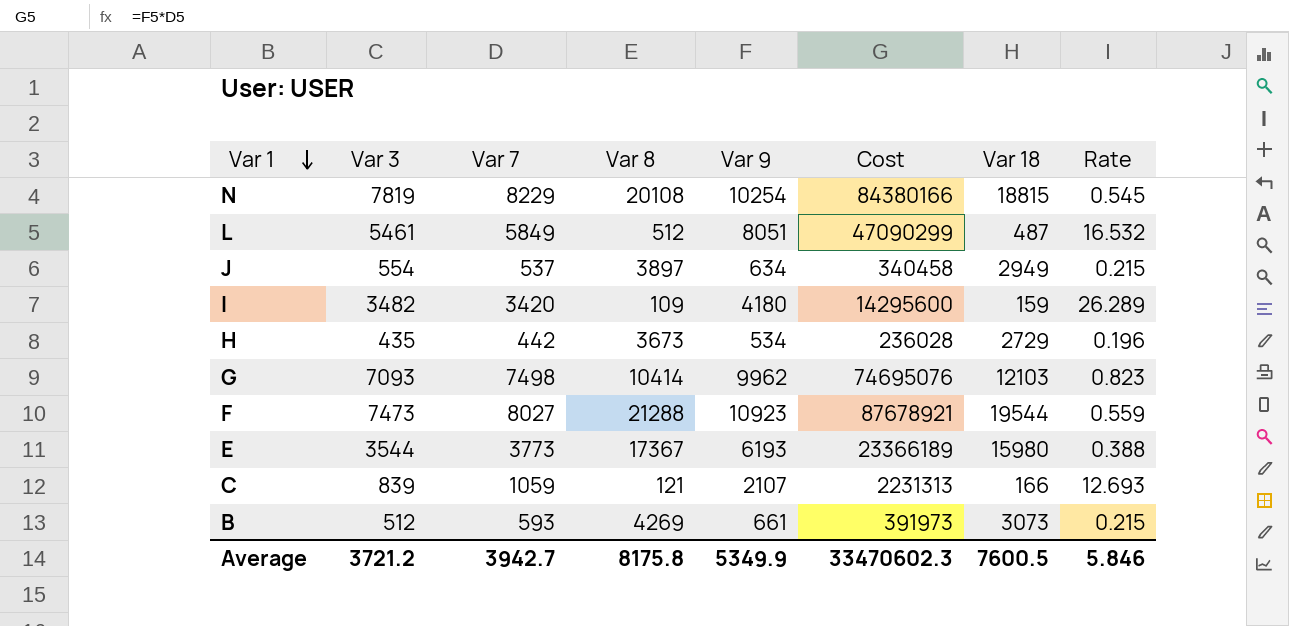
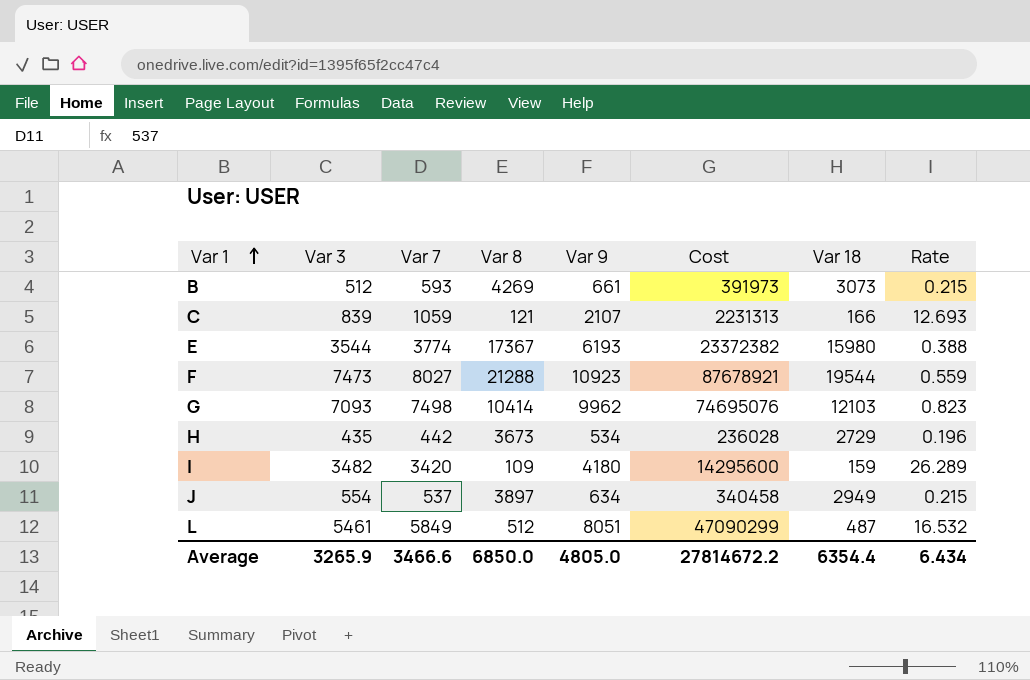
row order: Var 1 descending -> Var 1 ascending
row N: 7819 | 8229 | 20108 | 10254 | 84380166 | 18815 | 0.545 -> none
E | Var 7: 3773 -> 3774
E | Cost: 23366189 -> 23372382
Average | Var 3: 3721.2 -> 3265.9
Average | Var 7: 3942.7 -> 3466.6
Average | Var 8: 8175.8 -> 6850.0
Average | Var 9: 5349.9 -> 4805.0
Average | Cost: 33470602.3 -> 27814672.2
Average | Var 18: 7600.5 -> 6354.4
Average | Rate: 5.846 -> 6.434

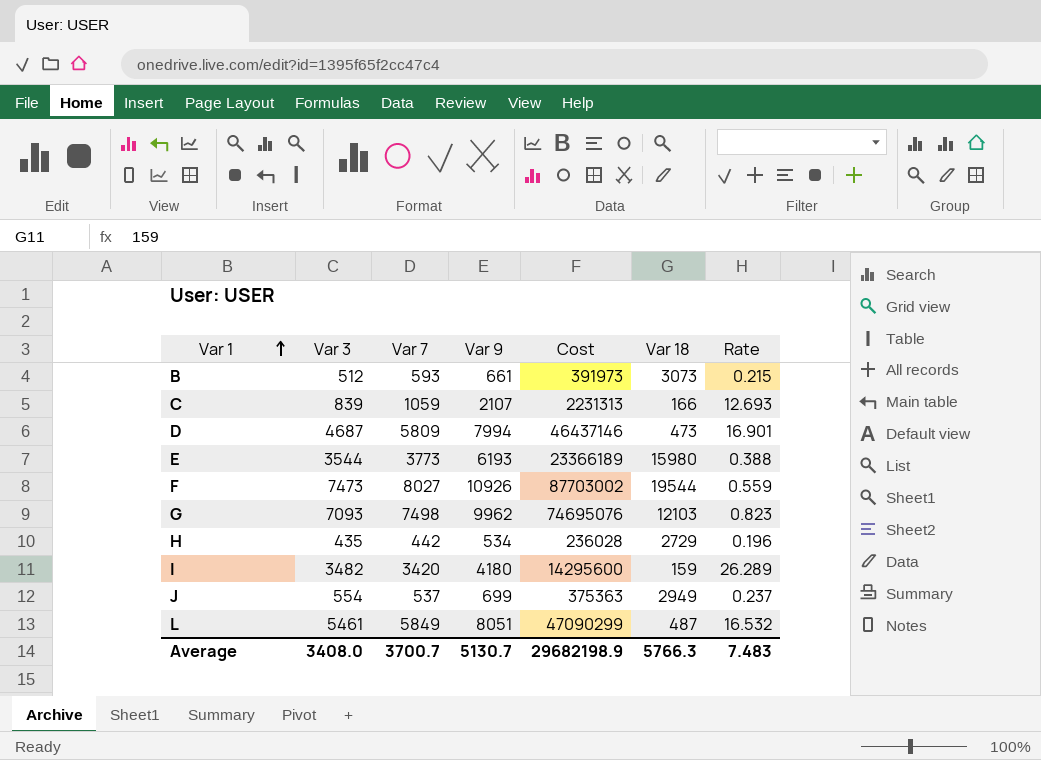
column Var 8 | position: 4 -> none
row D: none -> 4687 | 5809 | 7994 | 46437146 | 473 | 16.901
E | Var 7: 3774 -> 3773
E | Cost: 23372382 -> 23366189
F | Var 9: 10923 -> 10926
F | Cost: 87678921 -> 87703002
J | Var 9: 634 -> 699
J | Cost: 340458 -> 375363
J | Rate: 0.215 -> 0.237
Average | Var 3: 3265.9 -> 3408.0
Average | Var 7: 3466.6 -> 3700.7
Average | Var 9: 4805.0 -> 5130.7
Average | Cost: 27814672.2 -> 29682198.9
Average | Var 18: 6354.4 -> 5766.3
Average | Rate: 6.434 -> 7.483

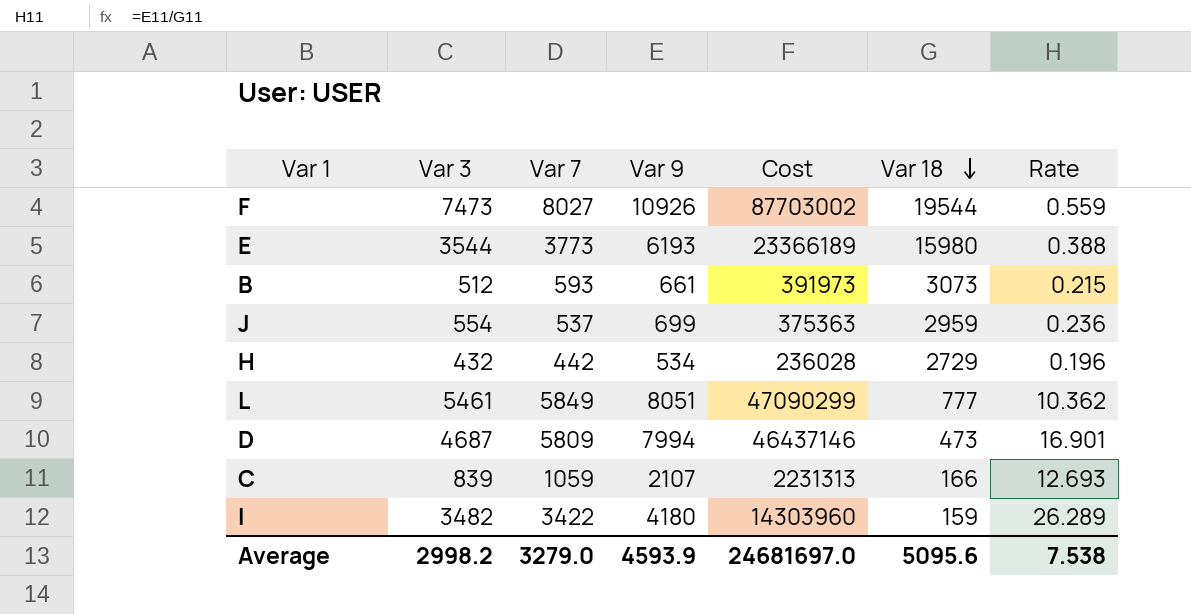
row order: Var 1 ascending -> Var 18 descending
row G: 7093 | 7498 | 9962 | 74695076 | 12103 | 0.823 -> none
J | Var 18: 2949 -> 2959
J | Rate: 0.237 -> 0.236
H | Var 3: 435 -> 432
L | Var 18: 487 -> 777
L | Rate: 16.532 -> 10.362
I | Var 7: 3420 -> 3422
I | Cost: 14295600 -> 14303960
Average | Var 3: 3408.0 -> 2998.2
Average | Var 7: 3700.7 -> 3279.0
Average | Var 9: 5130.7 -> 4593.9
Average | Cost: 29682198.9 -> 24681697.0
Average | Var 18: 5766.3 -> 5095.6
Average | Rate: 7.483 -> 7.538

